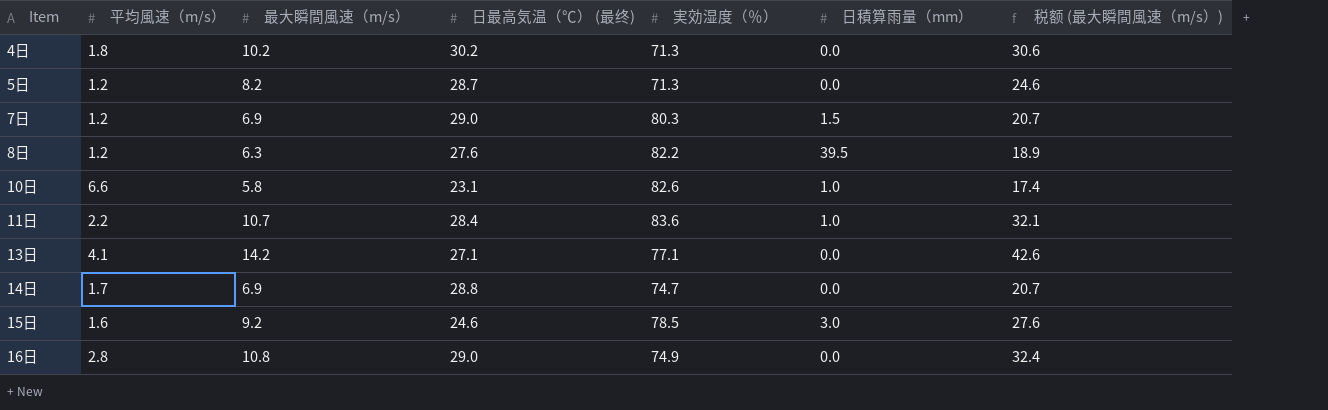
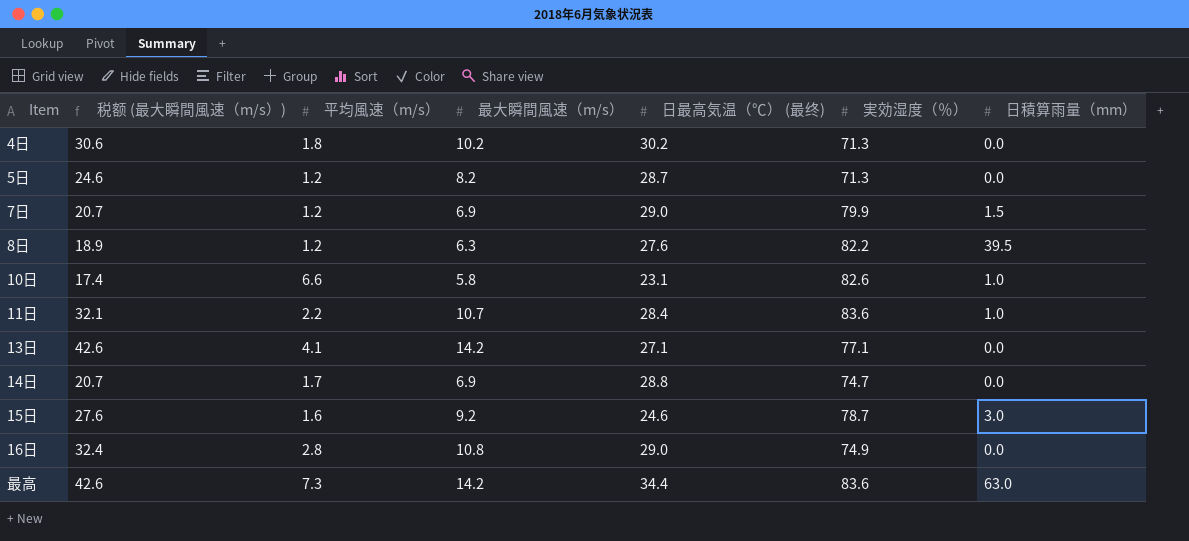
column 税额 (最大瞬間風速（m/s）) | position: 7 -> 2
7日 | 実効湿度（％）: 80.3 -> 79.9
15日 | 実効湿度（％）: 78.5 -> 78.7
row 最高: none -> 42.6 | 7.3 | 14.2 | 34.4 | 83.6 | 63.0

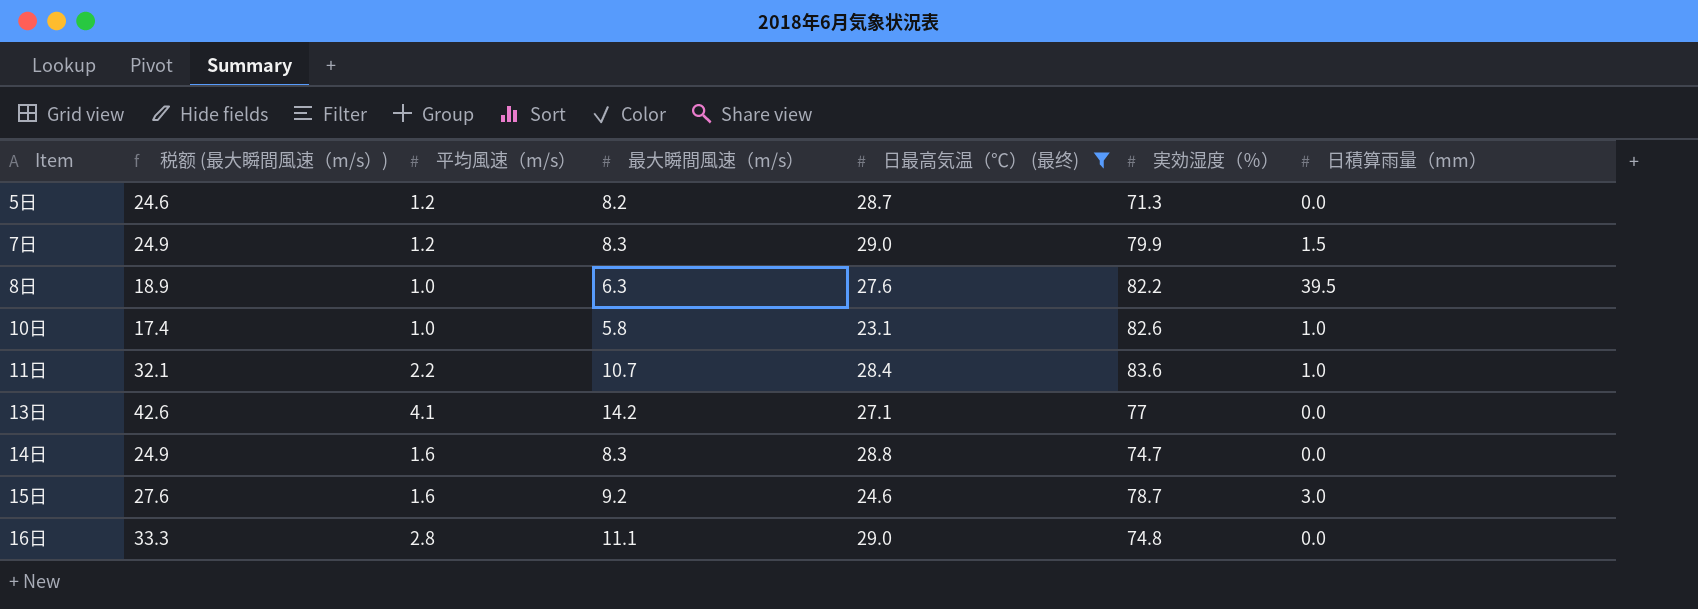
filter: none -> 日最高気温（℃） (最终) <= 29.0
7日 | 税额 (最大瞬間風速（m/s）): 20.7 -> 24.9
7日 | 最大瞬間風速（m/s）: 6.9 -> 8.3
8日 | 平均風速（m/s）: 1.2 -> 1.0
10日 | 平均風速（m/s）: 6.6 -> 1.0
13日 | 実効湿度（％）: 77.1 -> 77
14日 | 税额 (最大瞬間風速（m/s）): 20.7 -> 24.9
14日 | 平均風速（m/s）: 1.7 -> 1.6
14日 | 最大瞬間風速（m/s）: 6.9 -> 8.3
16日 | 税额 (最大瞬間風速（m/s）): 32.4 -> 33.3
16日 | 最大瞬間風速（m/s）: 10.8 -> 11.1
16日 | 実効湿度（％）: 74.9 -> 74.8

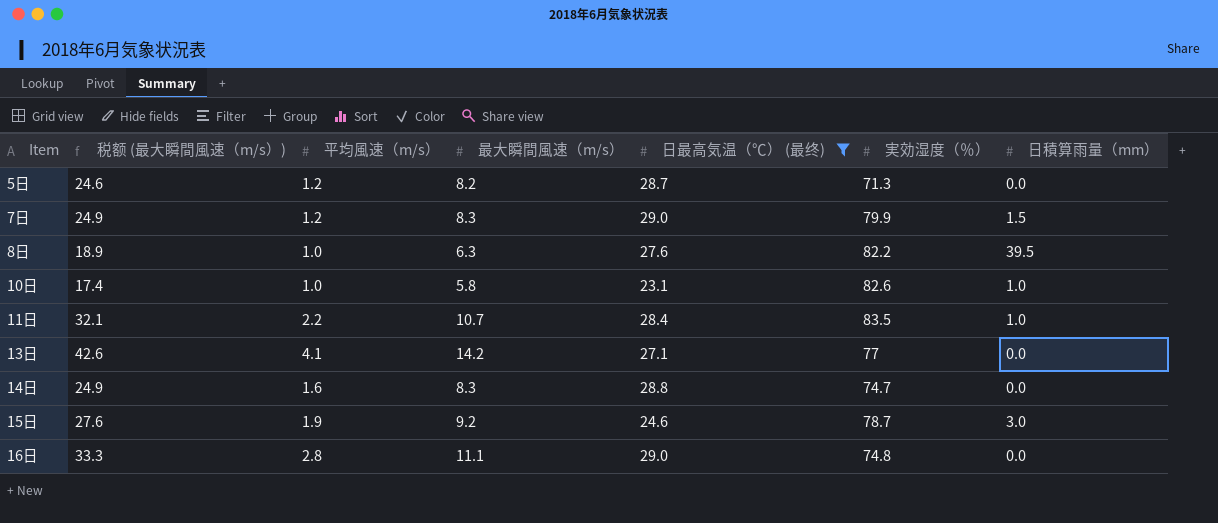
11日 | 実効湿度（％）: 83.6 -> 83.5
15日 | 平均風速（m/s）: 1.6 -> 1.9

